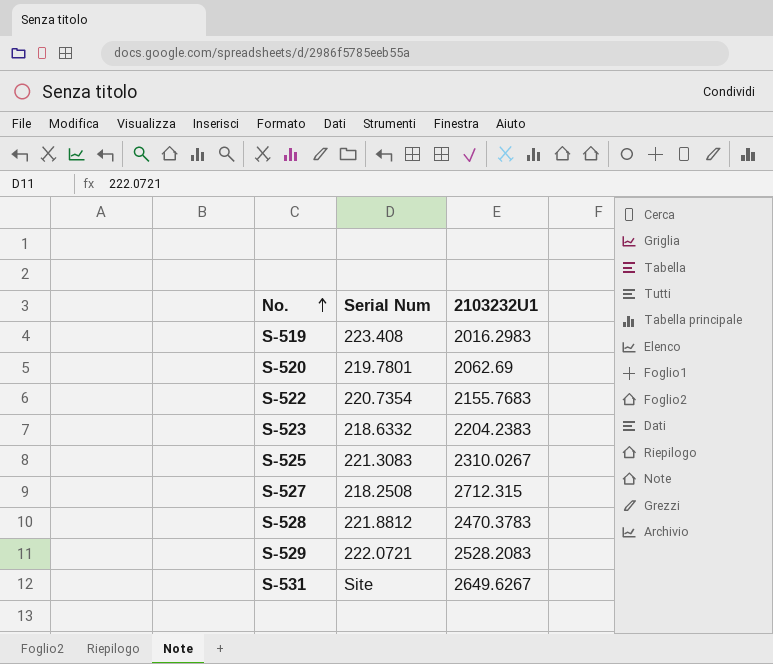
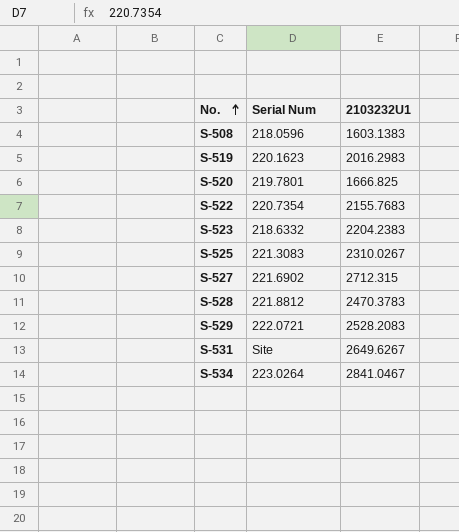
row S-508: none -> 218.0596 | 1603.1383
S-519 | Serial Num: 223.408 -> 220.1623
S-520 | 2103232U1: 2062.69 -> 1666.825
S-527 | Serial Num: 218.2508 -> 221.6902
row S-534: none -> 223.0264 | 2841.0467

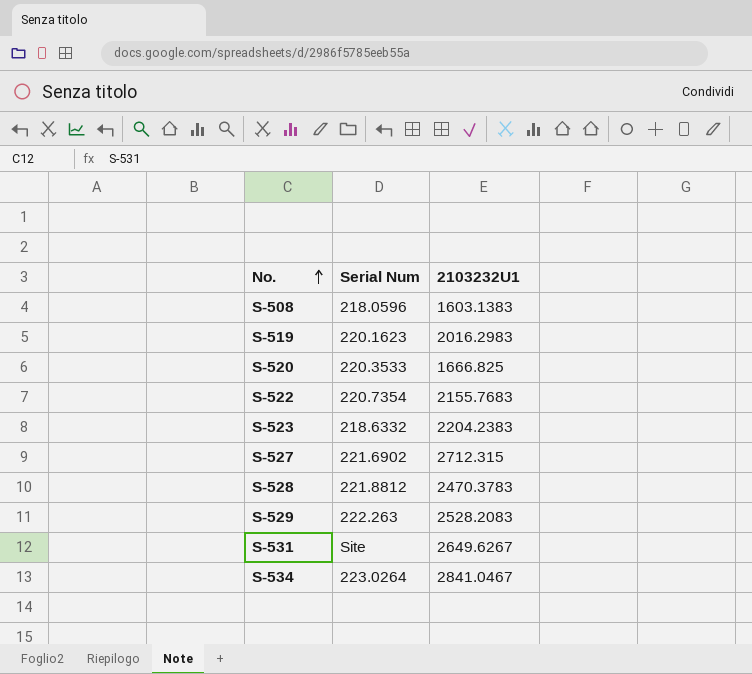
row S-525: 221.3083 | 2310.0267 -> none
S-520 | Serial Num: 219.7801 -> 220.3533
S-529 | Serial Num: 222.0721 -> 222.263

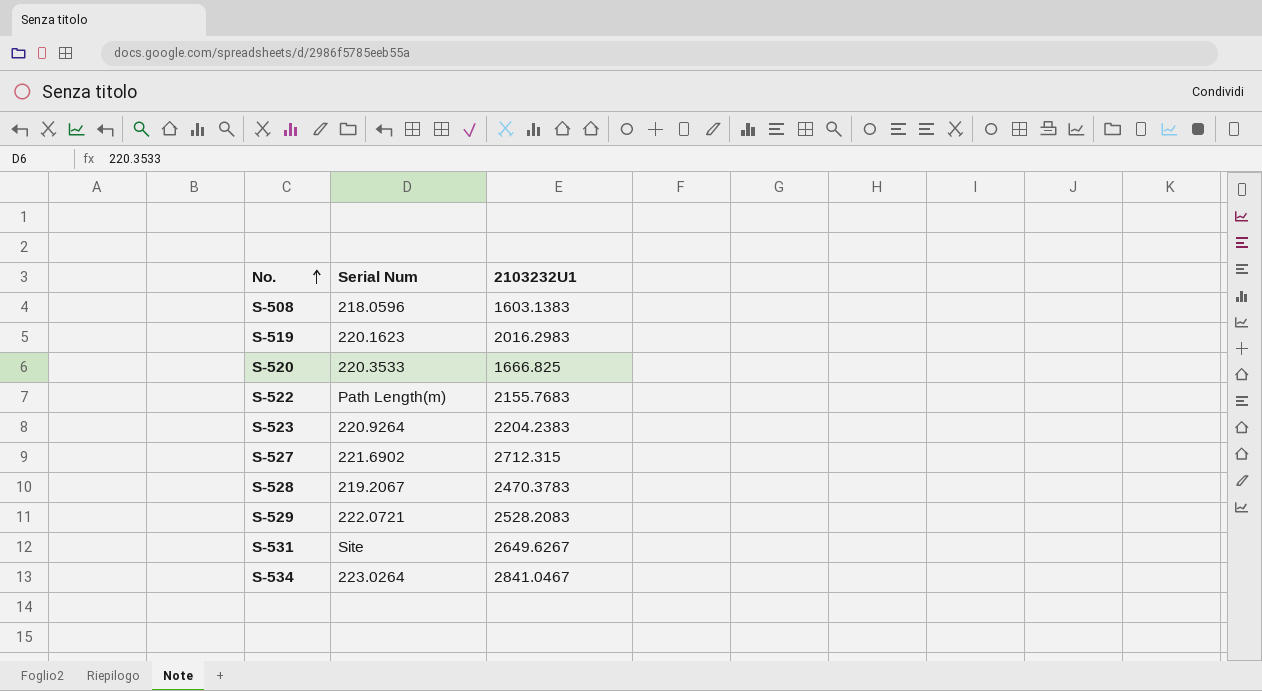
S-522 | Serial Num: 220.7354 -> Path Length(m)
S-523 | Serial Num: 218.6332 -> 220.9264
S-528 | Serial Num: 221.8812 -> 219.2067
S-529 | Serial Num: 222.263 -> 222.0721

